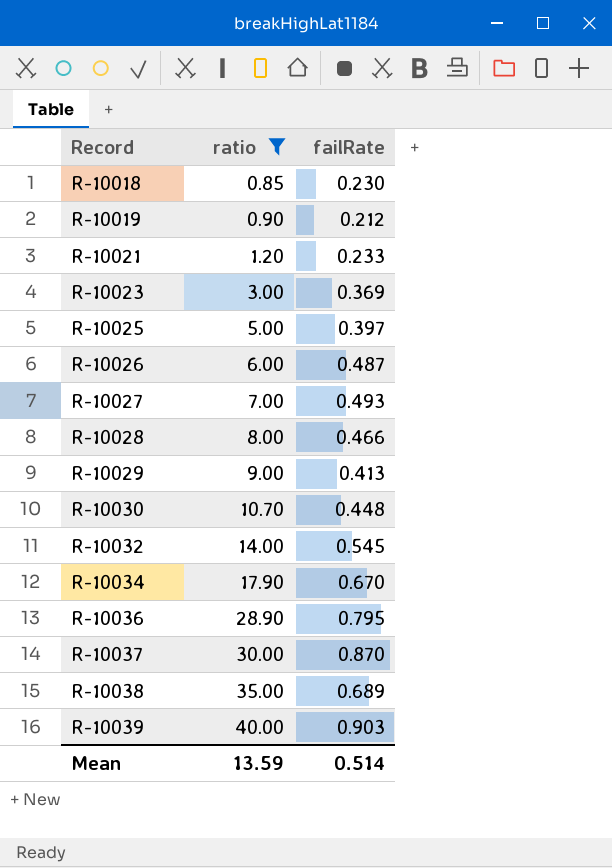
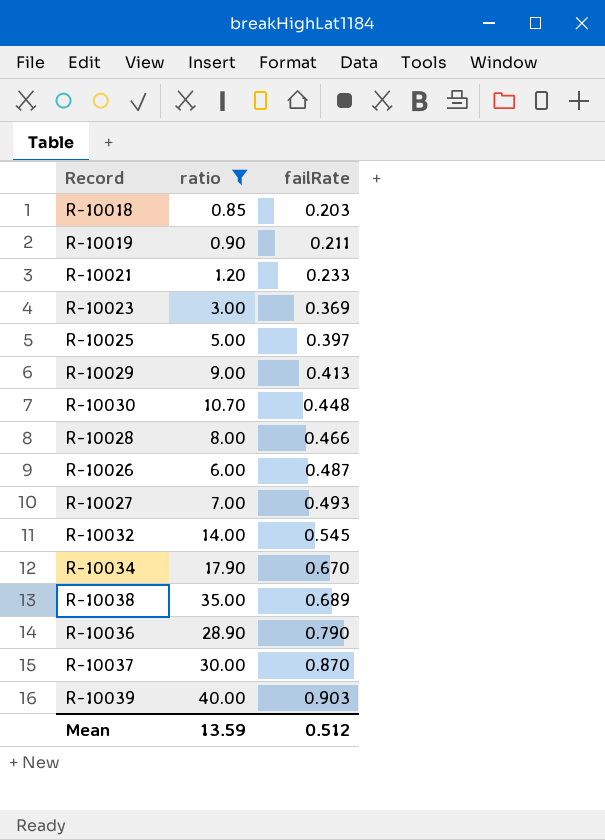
row order: Record ascending -> failRate ascending
R-10018 | failRate: 0.230 -> 0.203
R-10019 | failRate: 0.212 -> 0.211
R-10036 | failRate: 0.795 -> 0.790
Mean | failRate: 0.514 -> 0.512

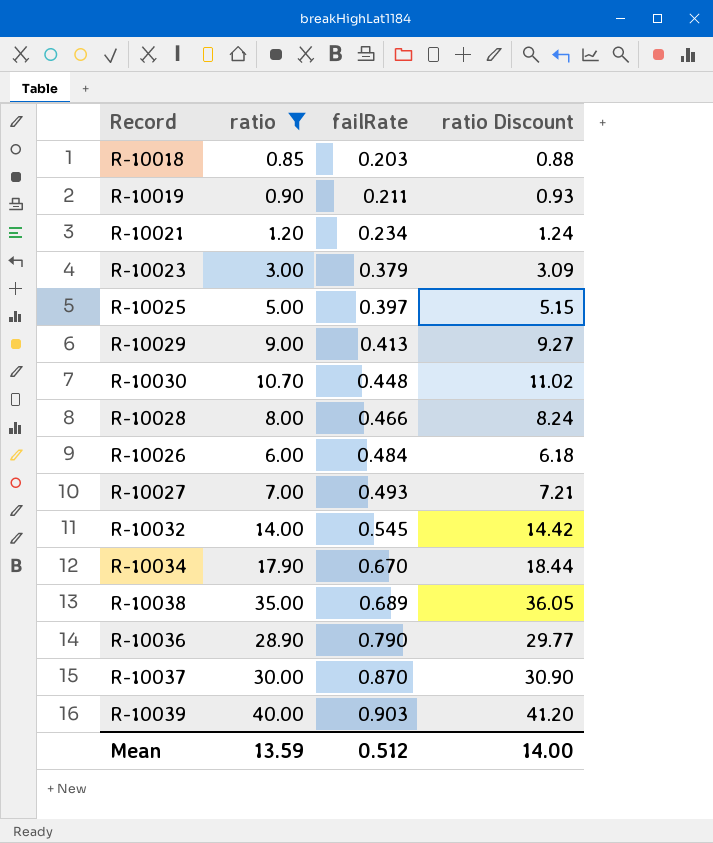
column ratio Discount | formula: none -> [ratio] * 1.03
R-10021 | failRate: 0.233 -> 0.234
R-10023 | failRate: 0.369 -> 0.379
R-10026 | failRate: 0.487 -> 0.484

